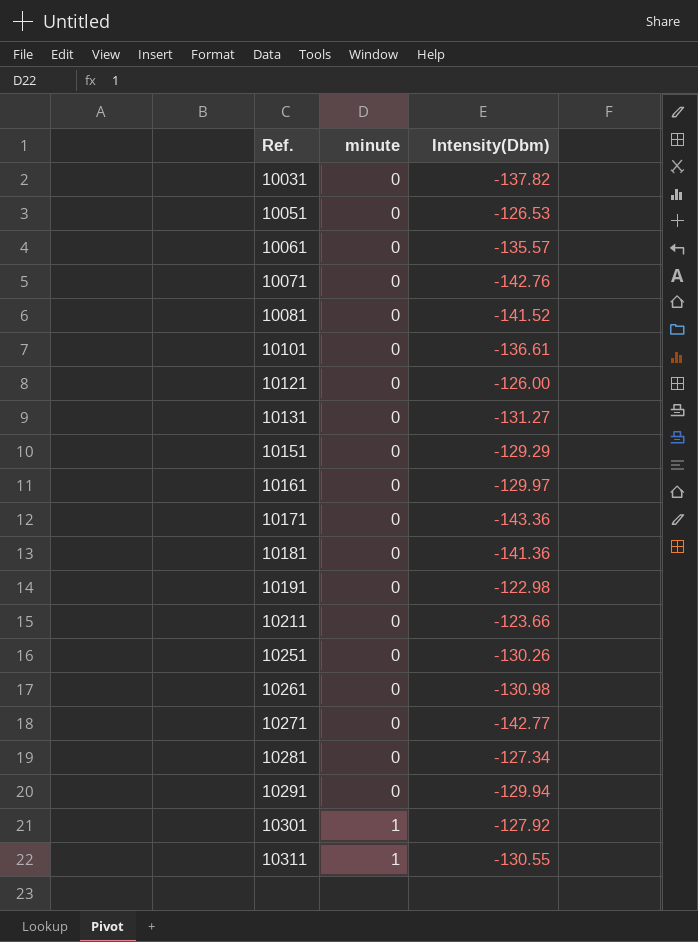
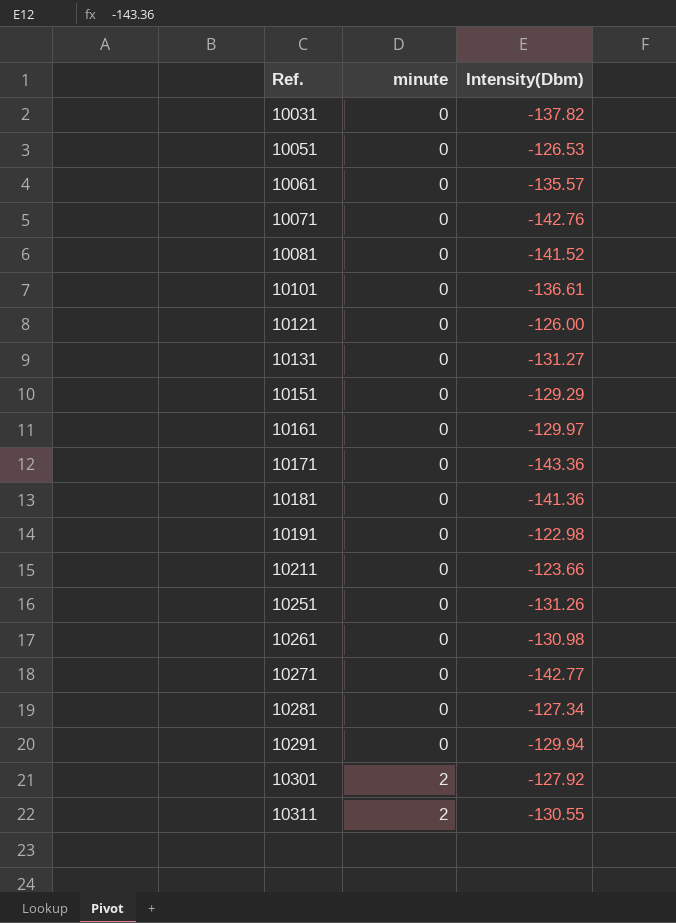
10251 | Intensity(Dbm): -130.26 -> -131.26
10301 | minute: 1 -> 2
10311 | minute: 1 -> 2

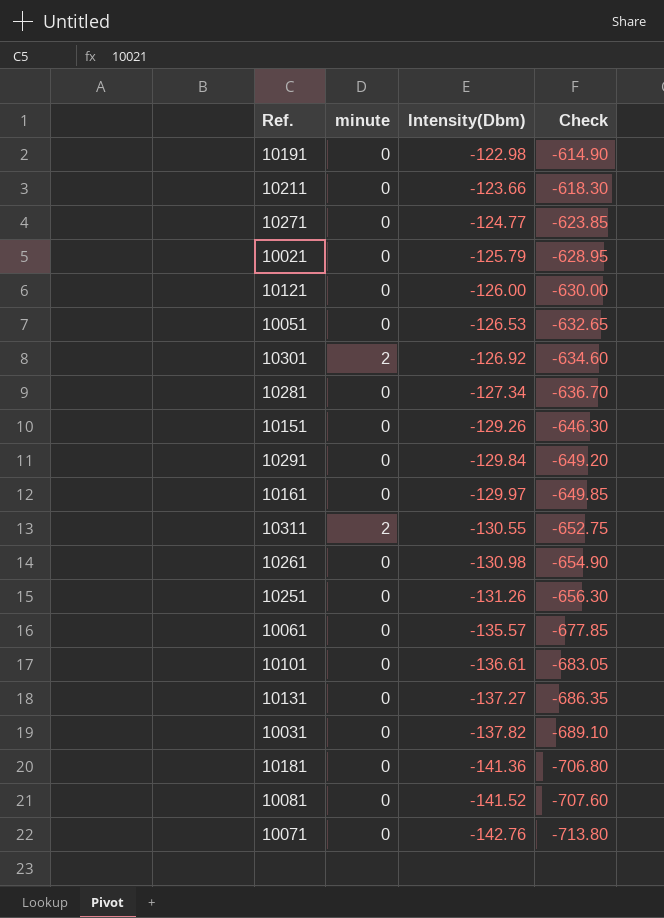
row order: Ref. ascending -> Intensity(Dbm) descending
column Check | formula: none -> [Intensity(Dbm)] * 5
row 10171: 0 | -143.36 -> none
10271 | Intensity(Dbm): -142.77 -> -124.77
row 10021: none -> 0 | -125.79 | -628.95
10301 | Intensity(Dbm): -127.92 -> -126.92
10151 | Intensity(Dbm): -129.29 -> -129.26
10291 | Intensity(Dbm): -129.94 -> -129.84
10131 | Intensity(Dbm): -131.27 -> -137.27

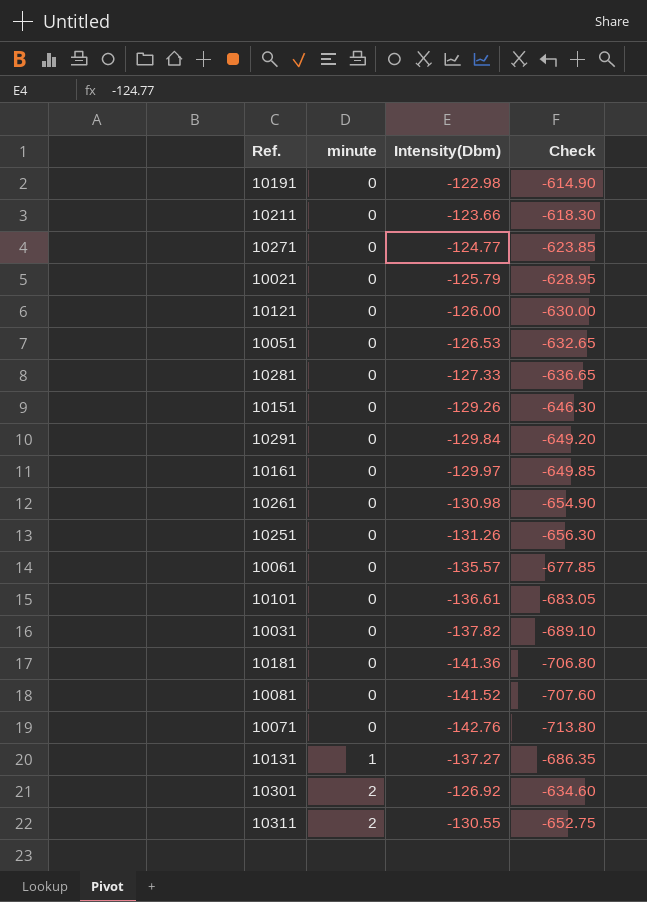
row order: Intensity(Dbm) descending -> minute ascending
10281 | Intensity(Dbm): -127.34 -> -127.33
10281 | Check: -636.70 -> -636.65
10131 | minute: 0 -> 1

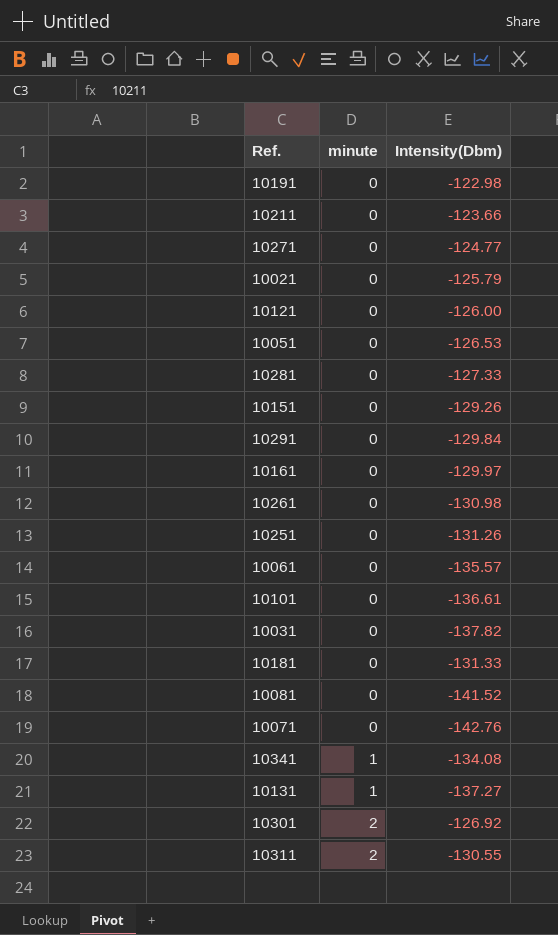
column Check | formula: [Intensity(Dbm)] * 5 -> none
10181 | Intensity(Dbm): -141.36 -> -131.33
row 10341: none -> 1 | -134.08

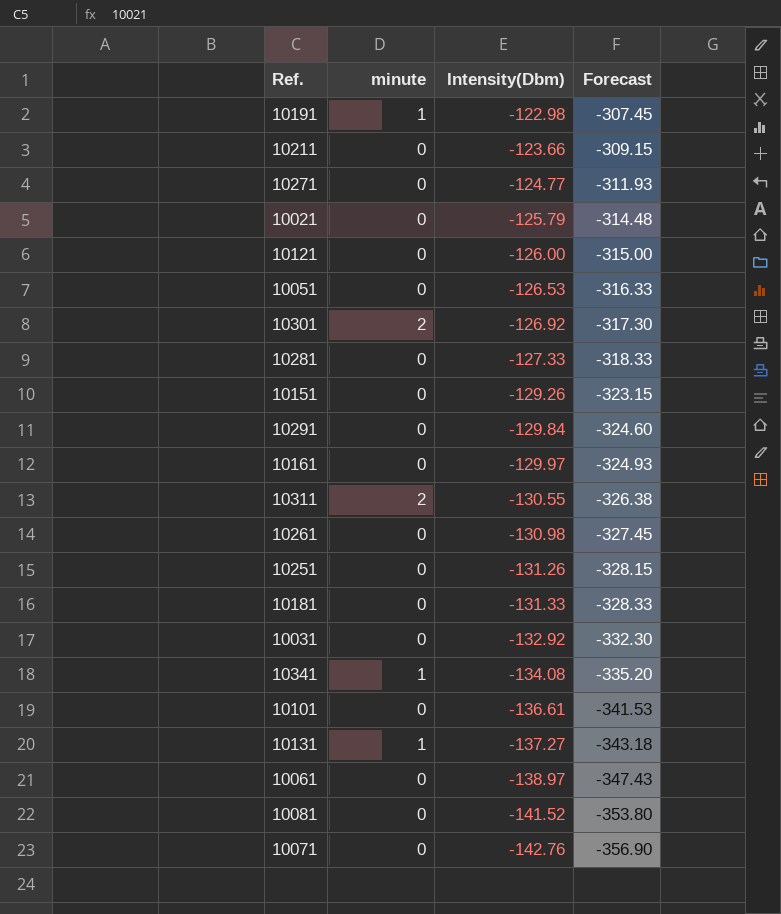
row order: minute ascending -> Intensity(Dbm) descending
column Forecast | formula: none -> [Intensity(Dbm)] * 2.5
10191 | minute: 0 -> 1
10031 | Intensity(Dbm): -137.82 -> -132.92
10061 | Intensity(Dbm): -135.57 -> -138.97

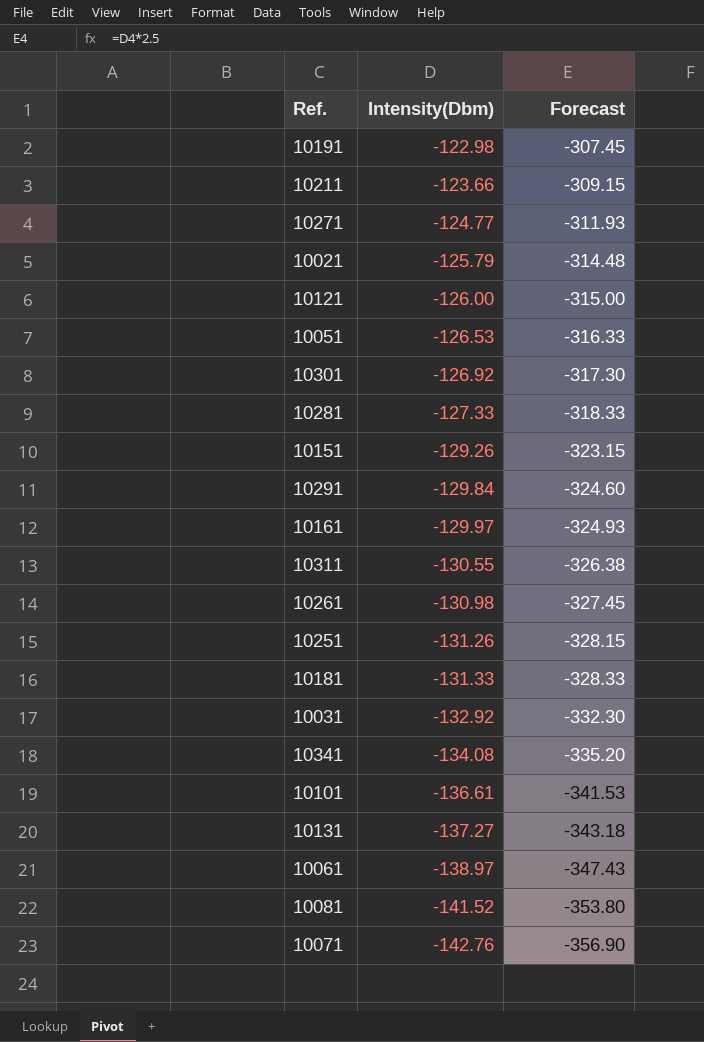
column minute | position: 2 -> none

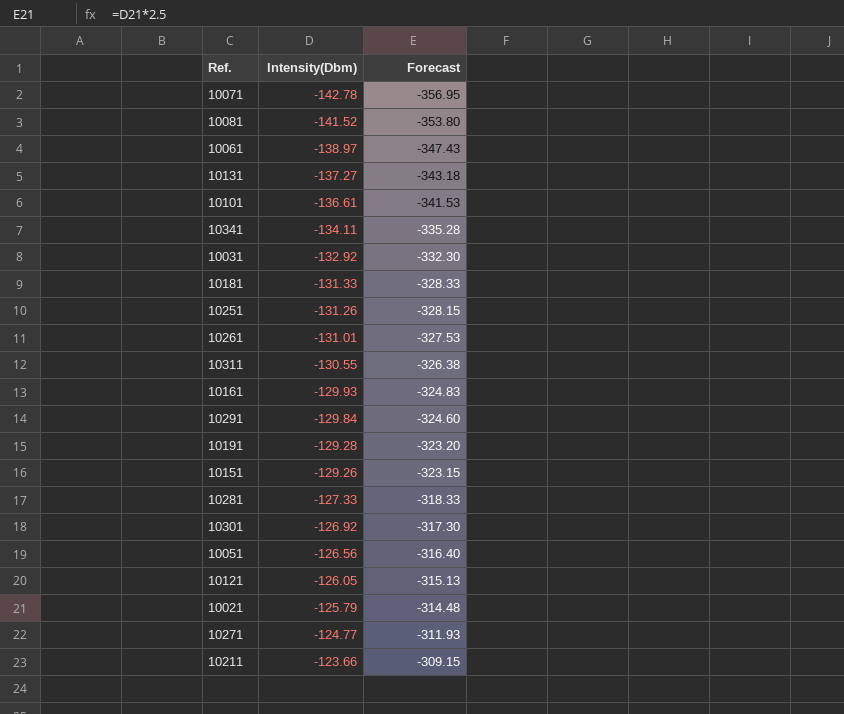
row order: Intensity(Dbm) descending -> Intensity(Dbm) ascending
10071 | Intensity(Dbm): -142.76 -> -142.78
10071 | Forecast: -356.90 -> -356.95
10341 | Intensity(Dbm): -134.08 -> -134.11
10341 | Forecast: -335.20 -> -335.28
10261 | Intensity(Dbm): -130.98 -> -131.01
10261 | Forecast: -327.45 -> -327.53
10161 | Intensity(Dbm): -129.97 -> -129.93
10161 | Forecast: -324.93 -> -324.83
10191 | Intensity(Dbm): -122.98 -> -129.28
10191 | Forecast: -307.45 -> -323.20
10051 | Intensity(Dbm): -126.53 -> -126.56
10051 | Forecast: -316.33 -> -316.40
10121 | Intensity(Dbm): -126.00 -> -126.05
10121 | Forecast: -315.00 -> -315.13

